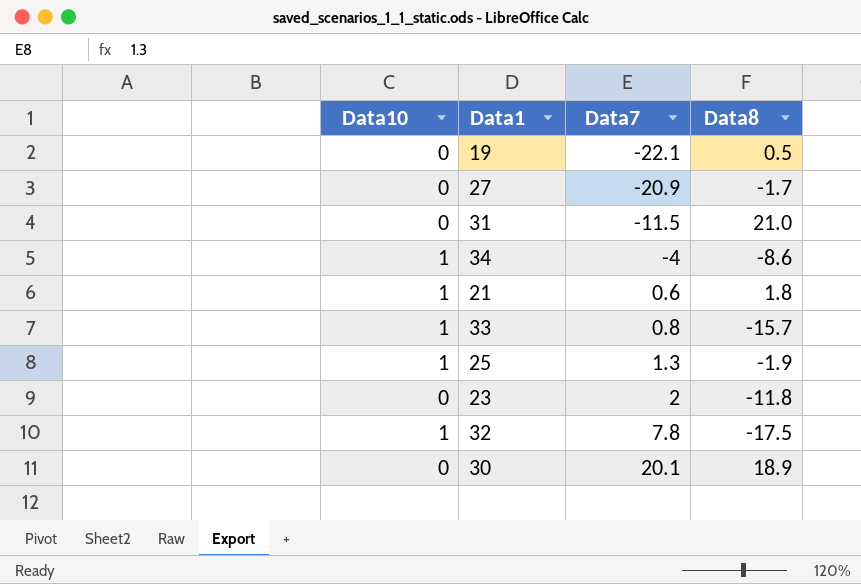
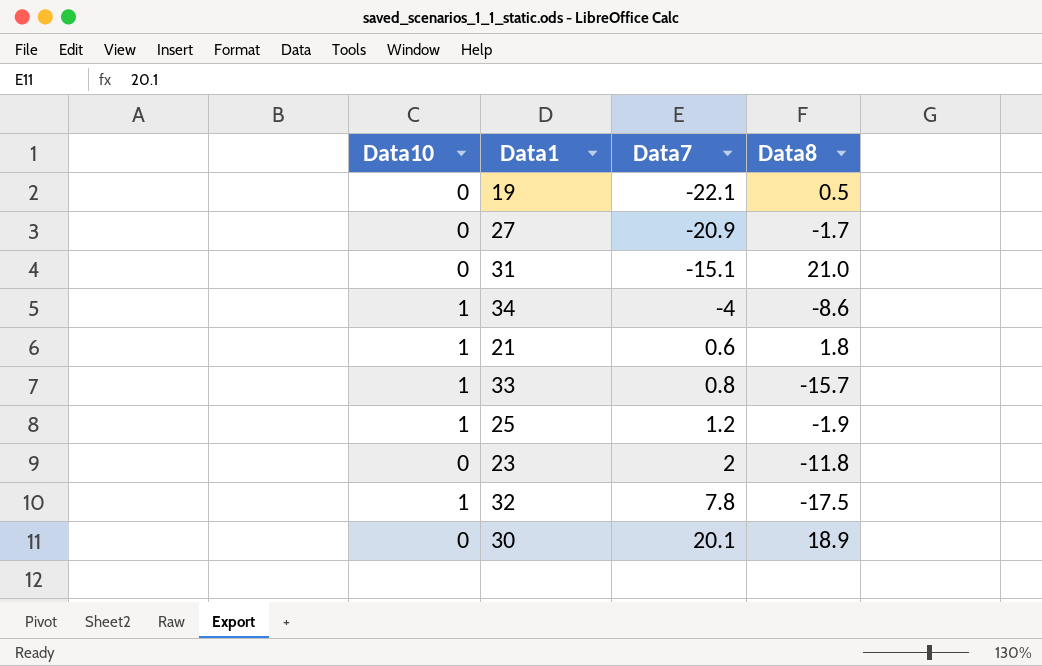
31 | Data7: -11.5 -> -15.1
25 | Data7: 1.3 -> 1.2

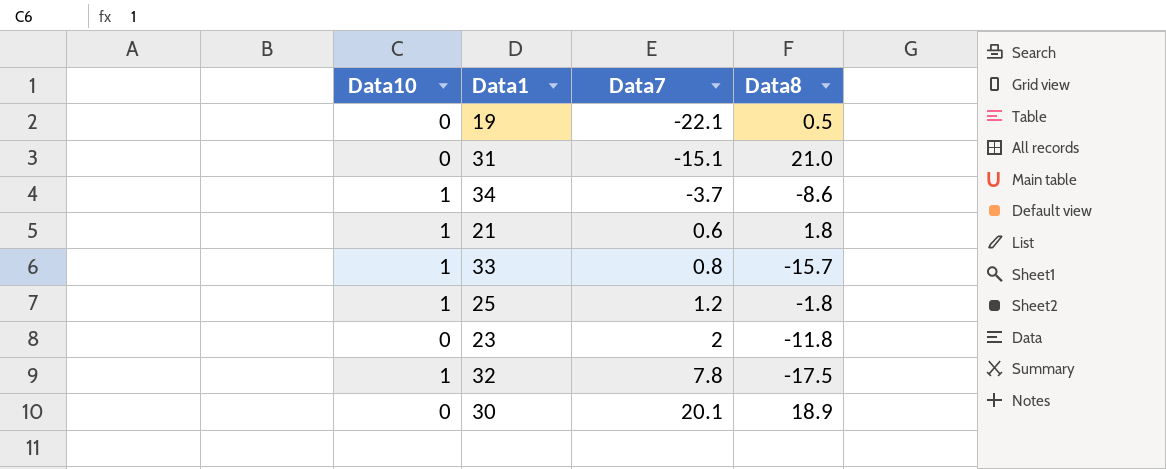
row 27: 0 | -20.9 | -1.7 -> none
34 | Data7: -4 -> -3.7
25 | Data8: -1.9 -> -1.8

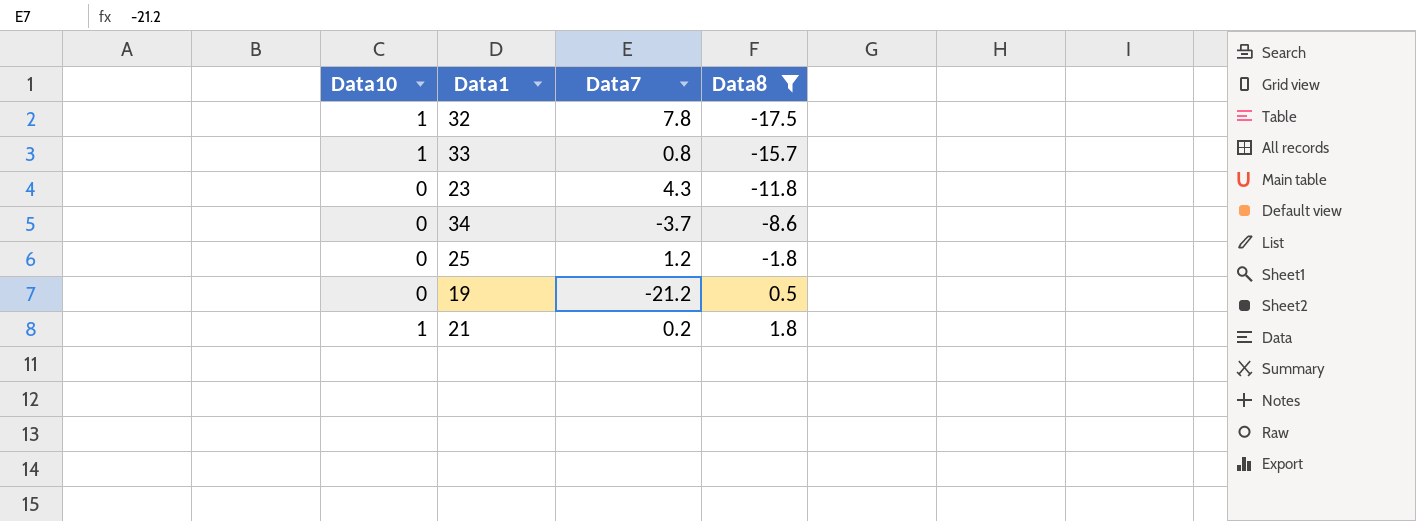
filter: none -> Data8 <= 1.8
row order: Data7 ascending -> Data8 ascending
23 | Data7: 2 -> 4.3
34 | Data10: 1 -> 0
25 | Data10: 1 -> 0
19 | Data7: -22.1 -> -21.2
21 | Data7: 0.6 -> 0.2

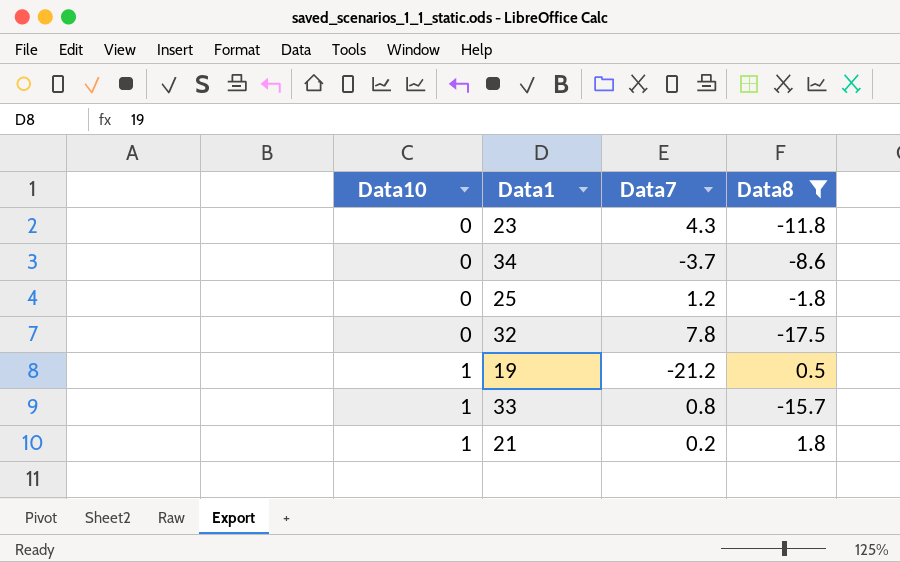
row order: Data8 ascending -> Data10 ascending
32 | Data10: 1 -> 0
19 | Data10: 0 -> 1

